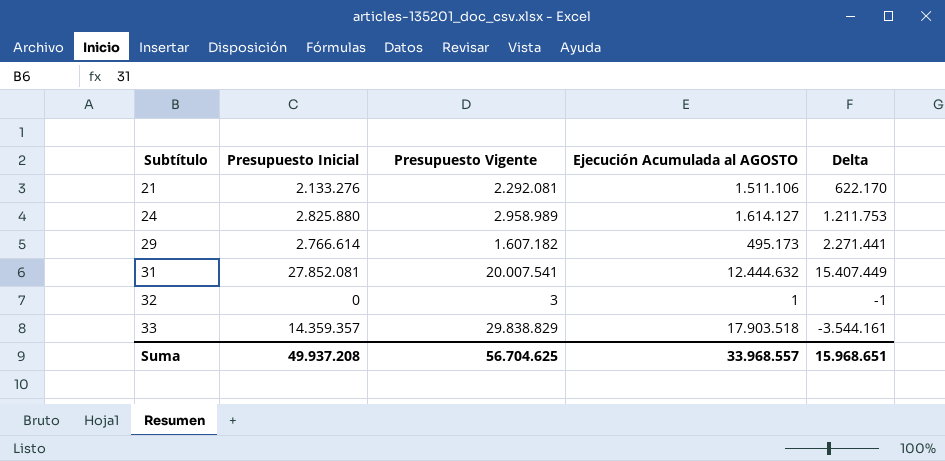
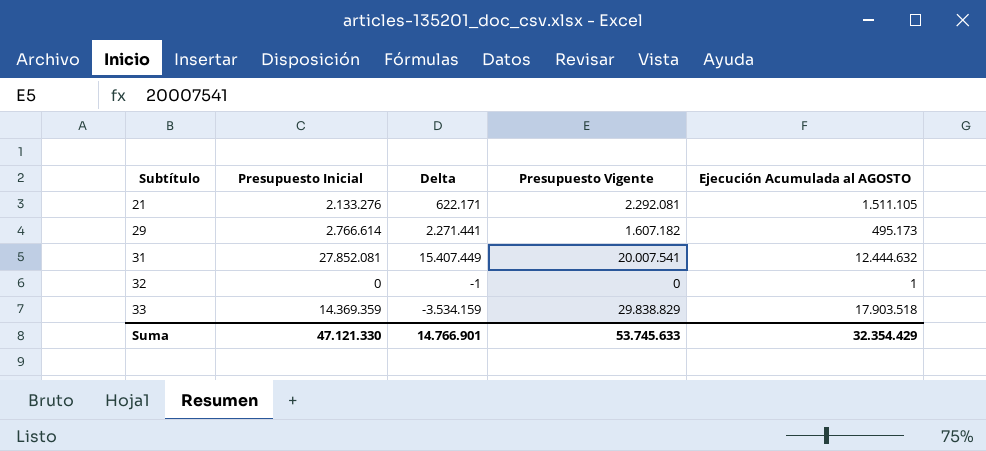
column Delta | position: 5 -> 3
row 24: 2.825.880 | 2.958.989 | 1.614.127 | 1.211.753 -> none
21 | Delta: 622.170 -> 622.171
21 | Ejecución Acumulada al AGOSTO: 1.511.106 -> 1.511.105
32 | Presupuesto Vigente: 3 -> 0
33 | Presupuesto Inicial: 14.359.357 -> 14.369.359
33 | Delta: -3.544.161 -> -3.534.159
Suma | Presupuesto Inicial: 49.937.208 -> 47.121.330
Suma | Delta: 15.968.651 -> 14.766.901
Suma | Presupuesto Vigente: 56.704.625 -> 53.745.633
Suma | Ejecución Acumulada al AGOSTO: 33.968.557 -> 32.354.429

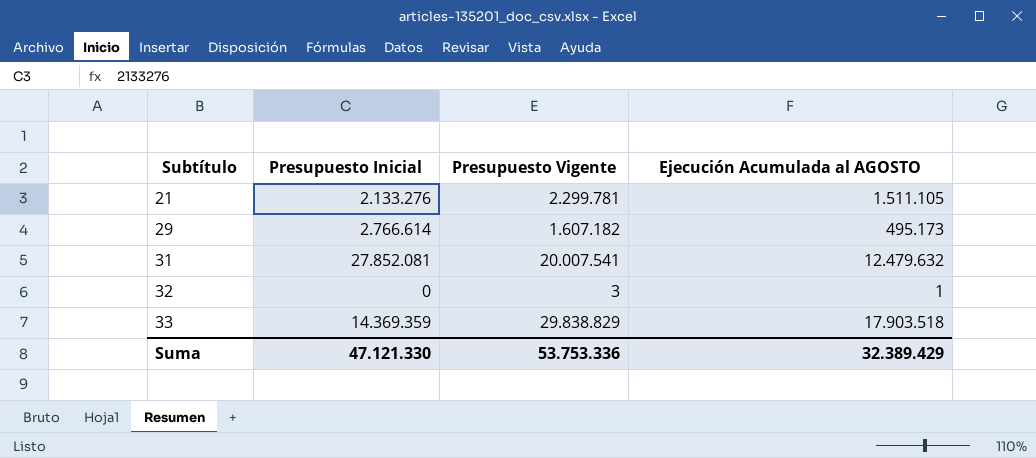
column Delta | formula: [Presupuesto Inicial] - [Ejecución Acumulada al AGOSTO] -> none
21 | Presupuesto Vigente: 2.292.081 -> 2.299.781
31 | Ejecución Acumulada al AGOSTO: 12.444.632 -> 12.479.632
32 | Presupuesto Vigente: 0 -> 3
Suma | Presupuesto Vigente: 53.745.633 -> 53.753.336
Suma | Ejecución Acumulada al AGOSTO: 32.354.429 -> 32.389.429

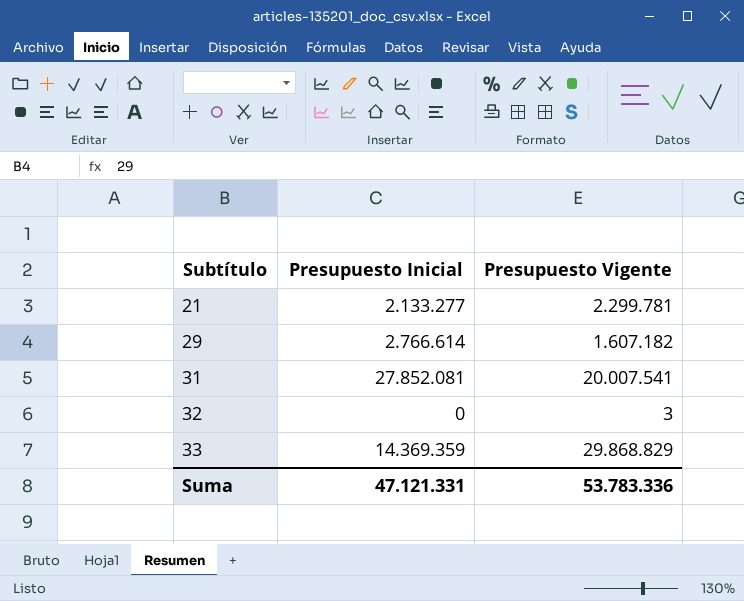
column Ejecución Acumulada al AGOSTO | position: 4 -> none
21 | Presupuesto Inicial: 2.133.276 -> 2.133.277
33 | Presupuesto Vigente: 29.838.829 -> 29.868.829
Suma | Presupuesto Inicial: 47.121.330 -> 47.121.331
Suma | Presupuesto Vigente: 53.753.336 -> 53.783.336

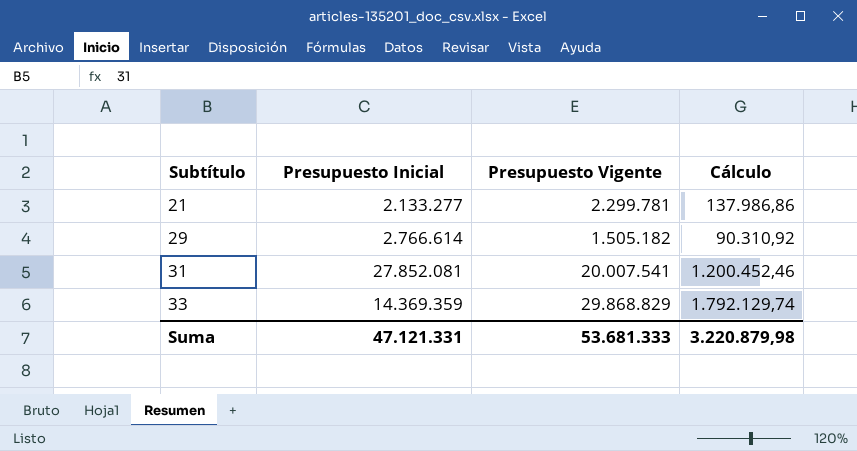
column Cálculo | formula: none -> [Presupuesto Vigente] * 0,06
row 32: 0 | 3 -> none
29 | Presupuesto Vigente: 1.607.182 -> 1.505.182
Suma | Presupuesto Vigente: 53.783.336 -> 53.681.333

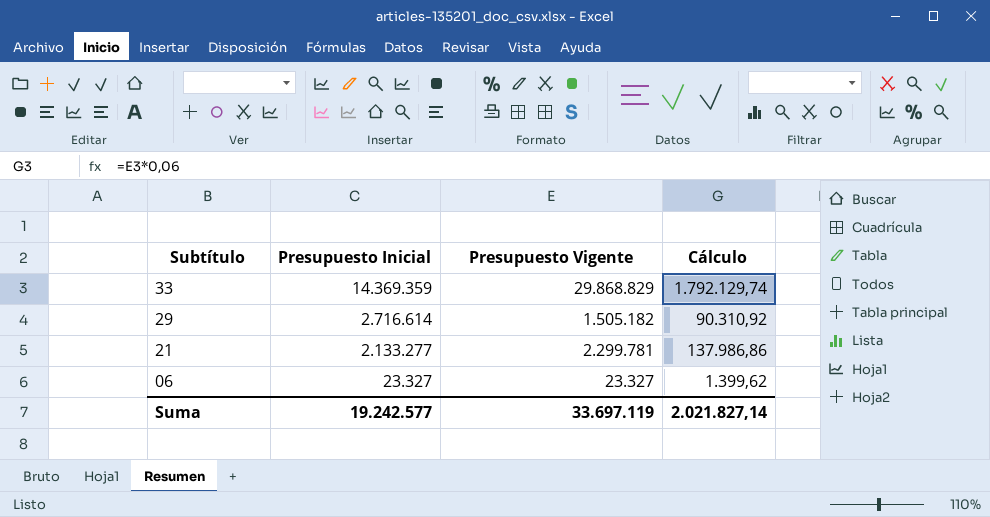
row order: Subtítulo ascending -> Subtítulo descending
row 31: 27.852.081 | 20.007.541 | 1.200.452,46 -> none
29 | Presupuesto Inicial: 2.766.614 -> 2.716.614
row 06: none -> 23.327 | 23.327 | 1.399,62
Suma | Presupuesto Inicial: 47.121.331 -> 19.242.577
Suma | Presupuesto Vigente: 53.681.333 -> 33.697.119
Suma | Cálculo: 3.220.879,98 -> 2.021.827,14

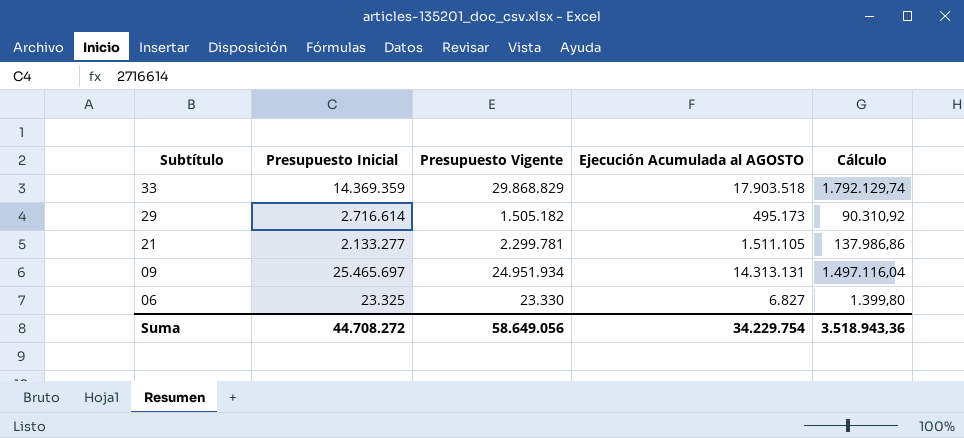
column Ejecución Acumulada al AGOSTO | position: none -> 4
row 09: none -> 25.465.697 | 24.951.934 | 14.313.131 | 1.497.116,04
06 | Presupuesto Inicial: 23.327 -> 23.325
06 | Presupuesto Vigente: 23.327 -> 23.330
06 | Cálculo: 1.399,62 -> 1.399,80
Suma | Presupuesto Inicial: 19.242.577 -> 44.708.272
Suma | Presupuesto Vigente: 33.697.119 -> 58.649.056
Suma | Cálculo: 2.021.827,14 -> 3.518.943,36

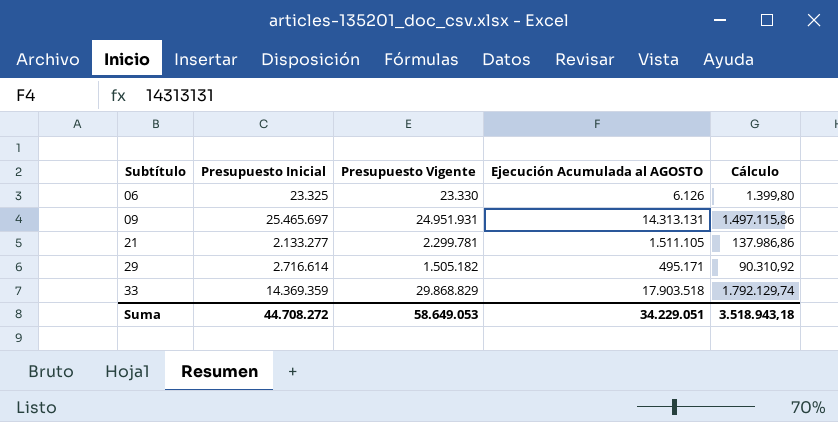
row order: Subtítulo descending -> Subtítulo ascending
06 | Ejecución Acumulada al AGOSTO: 6.827 -> 6.126
09 | Presupuesto Vigente: 24.951.934 -> 24.951.931
09 | Cálculo: 1.497.116,04 -> 1.497.115,86
29 | Ejecución Acumulada al AGOSTO: 495.173 -> 495.171
Suma | Presupuesto Vigente: 58.649.056 -> 58.649.053
Suma | Ejecución Acumulada al AGOSTO: 34.229.754 -> 34.229.051
Suma | Cálculo: 3.518.943,36 -> 3.518.943,18

